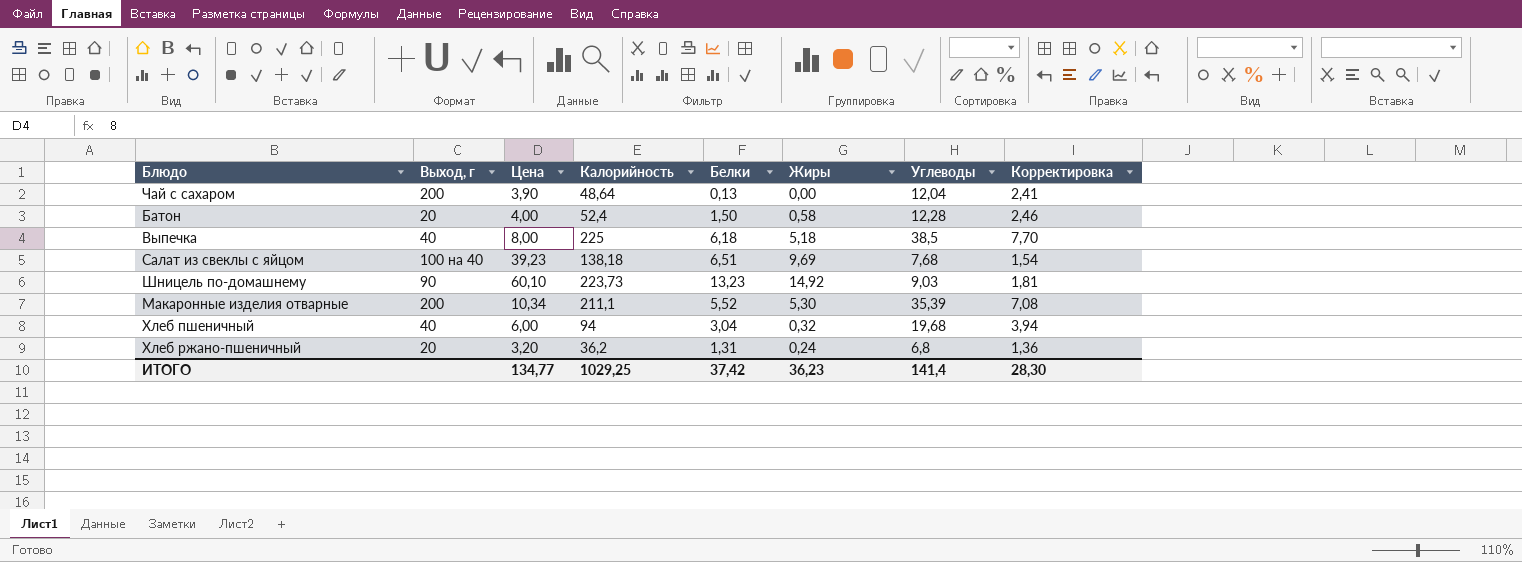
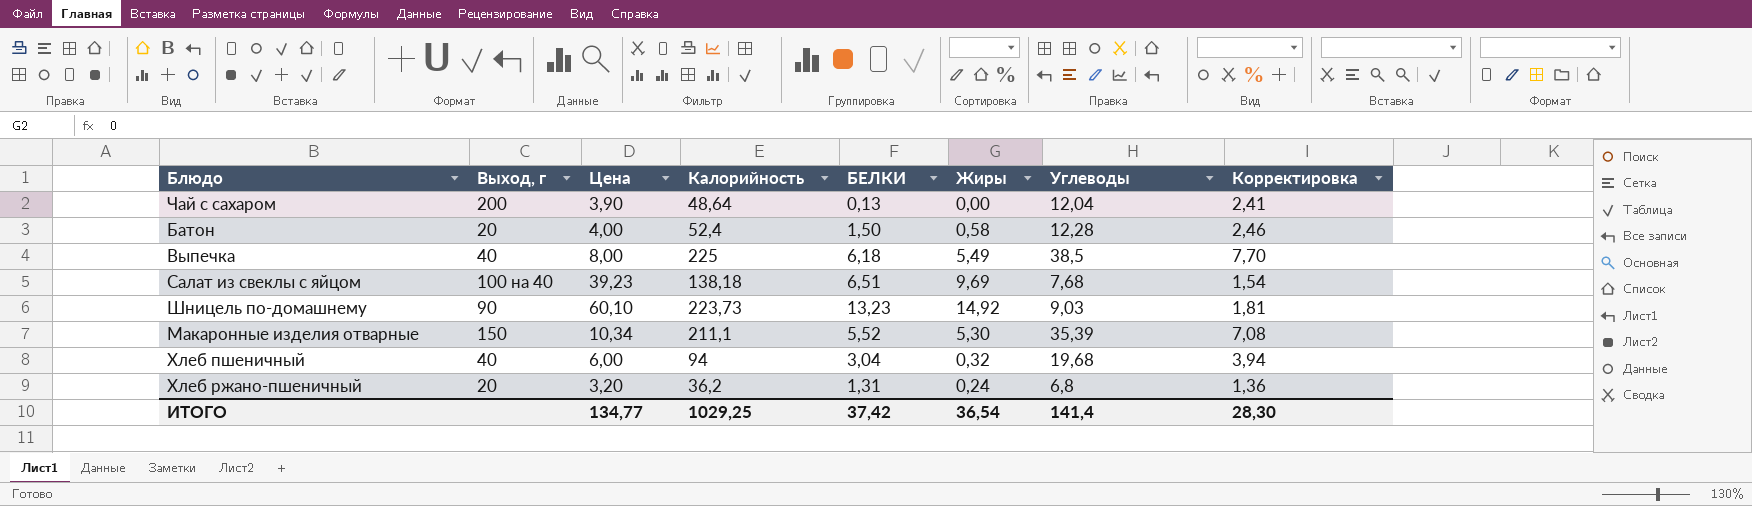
column name: Белки -> БЕЛКИ
Выпечка | Жиры: 5,18 -> 5,49
Макаронные изделия отварные | Выход, г: 200 -> 150
ИТОГО | Жиры: 36,23 -> 36,54

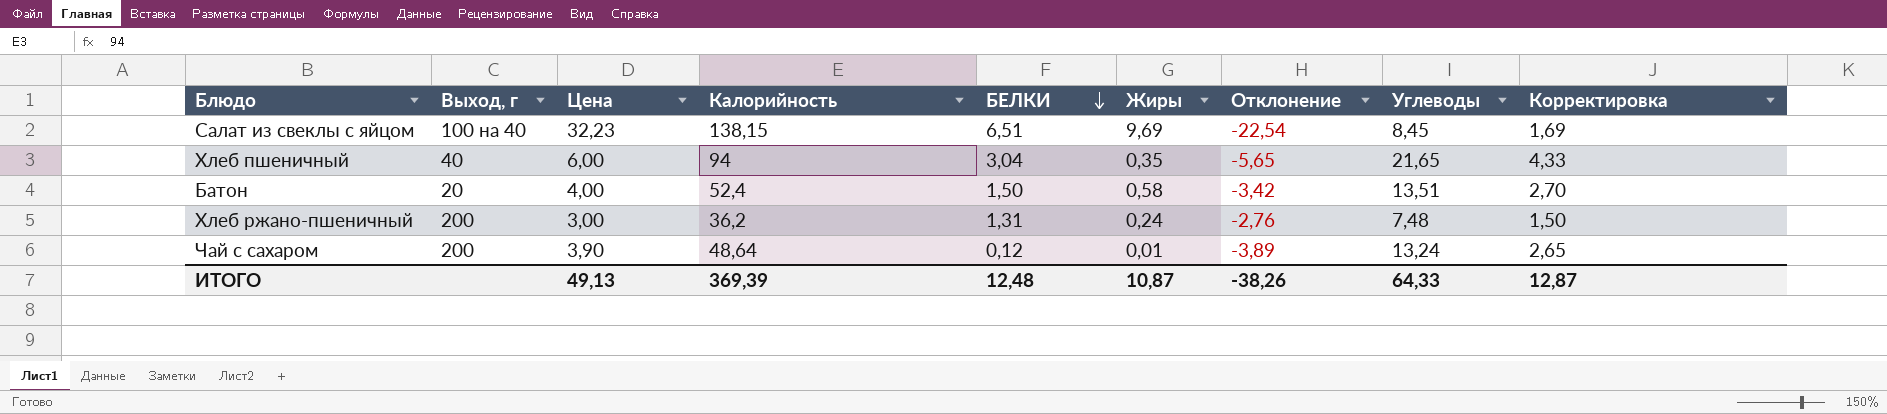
row order: none -> БЕЛКИ descending
column Отклонение | formula: none -> [Жиры] - [Цена]
row Выпечка: 40 | 8,00 | 225 | 6,18 | 5,49 | 38,5 | 7,70 -> none
row Шницель по-домашнему: 90 | 60,10 | 223,73 | 13,23 | 14,92 | 9,03 | 1,81 -> none
row Макаронные изделия отварные: 150 | 10,34 | 211,1 | 5,52 | 5,30 | 35,39 | 7,08 -> none
Салат из свеклы с яйцом | Цена: 39,23 -> 32,23
Салат из свеклы с яйцом | Калорийность: 138,18 -> 138,15
Салат из свеклы с яйцом | Углеводы: 7,68 -> 8,45
Салат из свеклы с яйцом | Корректировка: 1,54 -> 1,69
Хлеб пшеничный | Жиры: 0,32 -> 0,35
Хлеб пшеничный | Углеводы: 19,68 -> 21,65
Хлеб пшеничный | Корректировка: 3,94 -> 4,33
Батон | Углеводы: 12,28 -> 13,51
Батон | Корректировка: 2,46 -> 2,70
Хлеб ржано-пшеничный | Выход, г: 20 -> 200
Хлеб ржано-пшеничный | Цена: 3,20 -> 3,00
Хлеб ржано-пшеничный | Углеводы: 6,8 -> 7,48
Хлеб ржано-пшеничный | Корректировка: 1,36 -> 1,50
Чай с сахаром | БЕЛКИ: 0,13 -> 0,12
Чай с сахаром | Жиры: 0,00 -> 0,01
Чай с сахаром | Углеводы: 12,04 -> 13,24
Чай с сахаром | Корректировка: 2,41 -> 2,65
ИТОГО | Цена: 134,77 -> 49,13
ИТОГО | Калорийность: 1029,25 -> 369,39
ИТОГО | БЕЛКИ: 37,42 -> 12,48
ИТОГО | Жиры: 36,54 -> 10,87
ИТОГО | Углеводы: 141,4 -> 64,33
ИТОГО | Корректировка: 28,30 -> 12,87

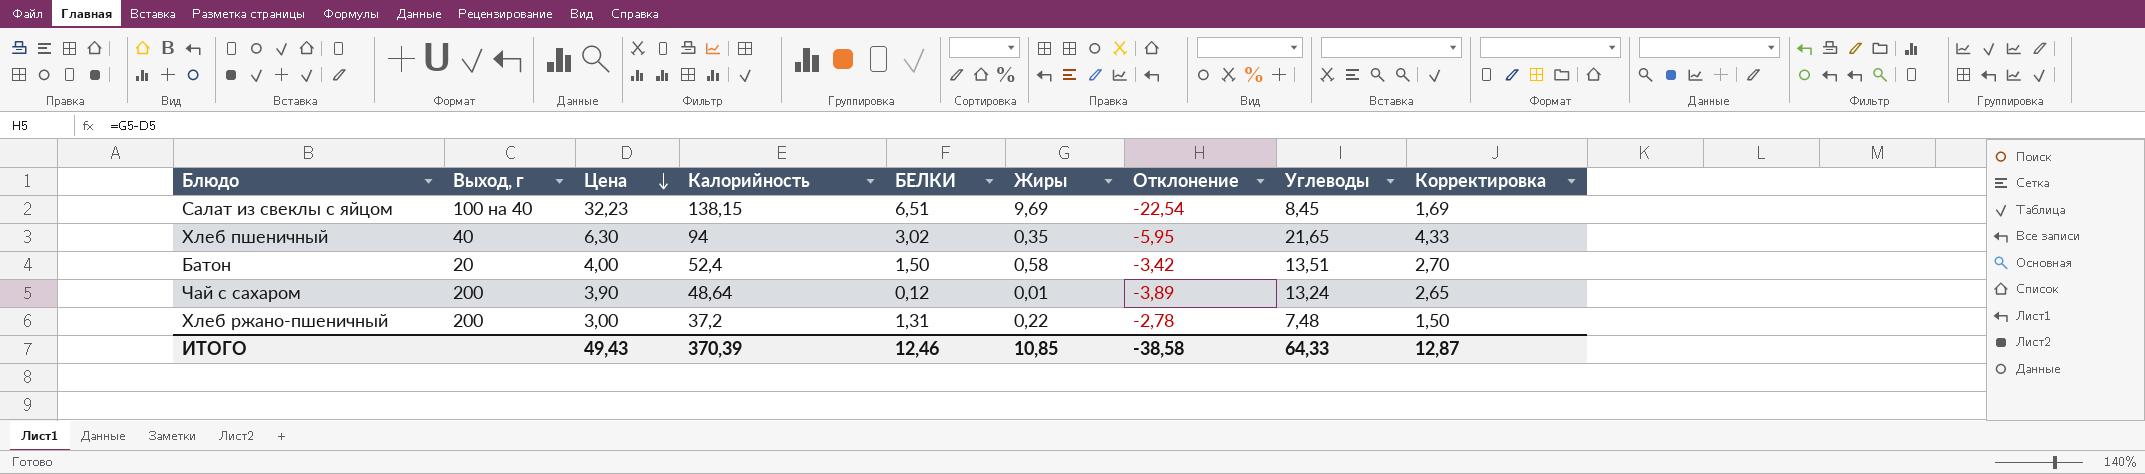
row order: БЕЛКИ descending -> Цена descending
Хлеб пшеничный | Цена: 6,00 -> 6,30
Хлеб пшеничный | БЕЛКИ: 3,04 -> 3,02
Хлеб пшеничный | Отклонение: -5,65 -> -5,95
Хлеб ржано-пшеничный | Калорийность: 36,2 -> 37,2
Хлеб ржано-пшеничный | Жиры: 0,24 -> 0,22
Хлеб ржано-пшеничный | Отклонение: -2,76 -> -2,78
ИТОГО | Цена: 49,13 -> 49,43
ИТОГО | Калорийность: 369,39 -> 370,39
ИТОГО | БЕЛКИ: 12,48 -> 12,46
ИТОГО | Жиры: 10,87 -> 10,85
ИТОГО | Отклонение: -38,26 -> -38,58

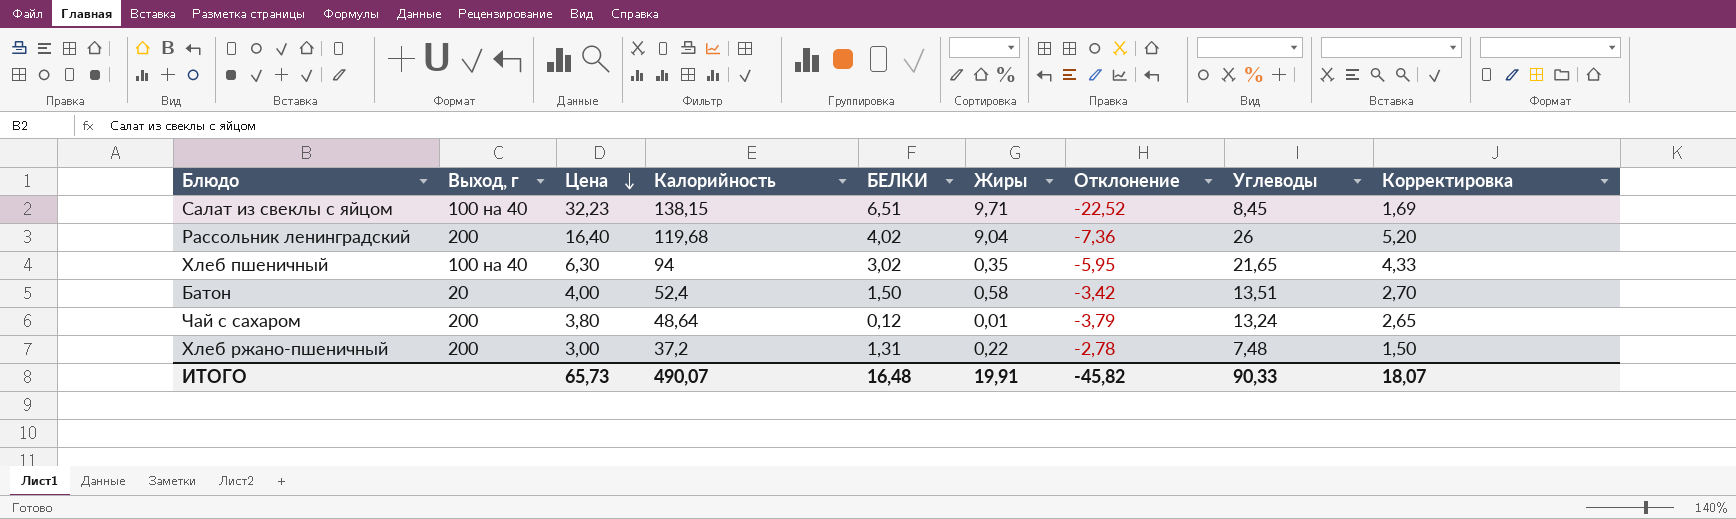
Салат из свеклы с яйцом | Жиры: 9,69 -> 9,71
Салат из свеклы с яйцом | Отклонение: -22,54 -> -22,52
row Рассольник ленинградский: none -> 200 | 16,40 | 119,68 | 4,02 | 9,04 | -7,36 | 26 | 5,20
Хлеб пшеничный | Выход, г: 40 -> 100 на 40
Чай с сахаром | Цена: 3,90 -> 3,80
Чай с сахаром | Отклонение: -3,89 -> -3,79
ИТОГО | Цена: 49,43 -> 65,73
ИТОГО | Калорийность: 370,39 -> 490,07
ИТОГО | БЕЛКИ: 12,46 -> 16,48
ИТОГО | Жиры: 10,85 -> 19,91
ИТОГО | Отклонение: -38,58 -> -45,82
ИТОГО | Углеводы: 64,33 -> 90,33
ИТОГО | Корректировка: 12,87 -> 18,07

